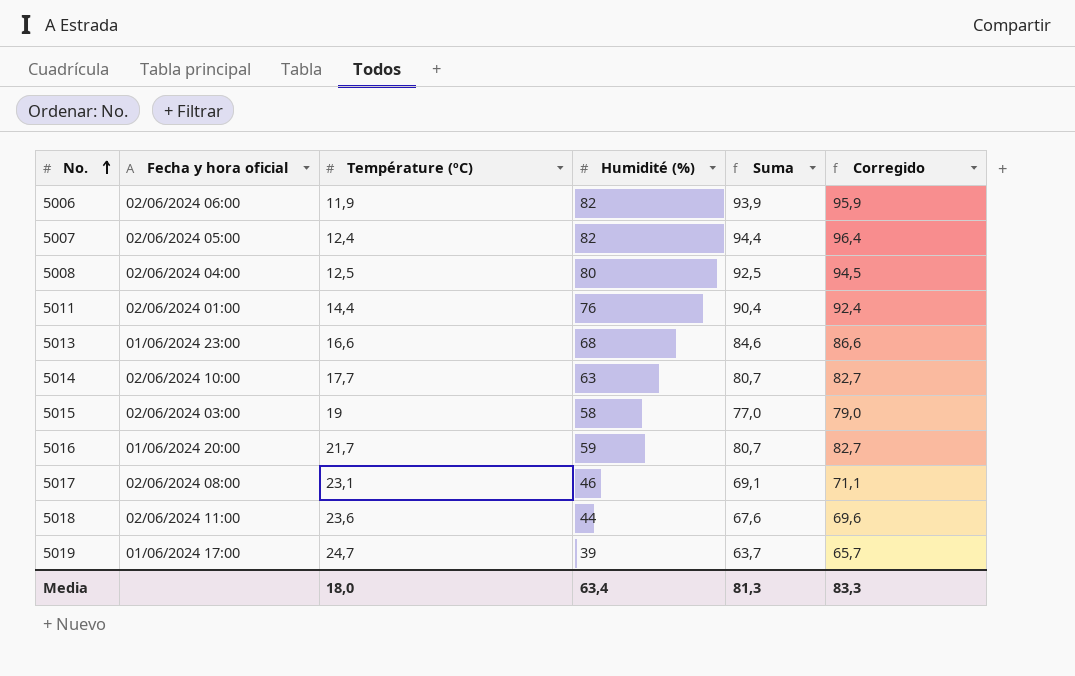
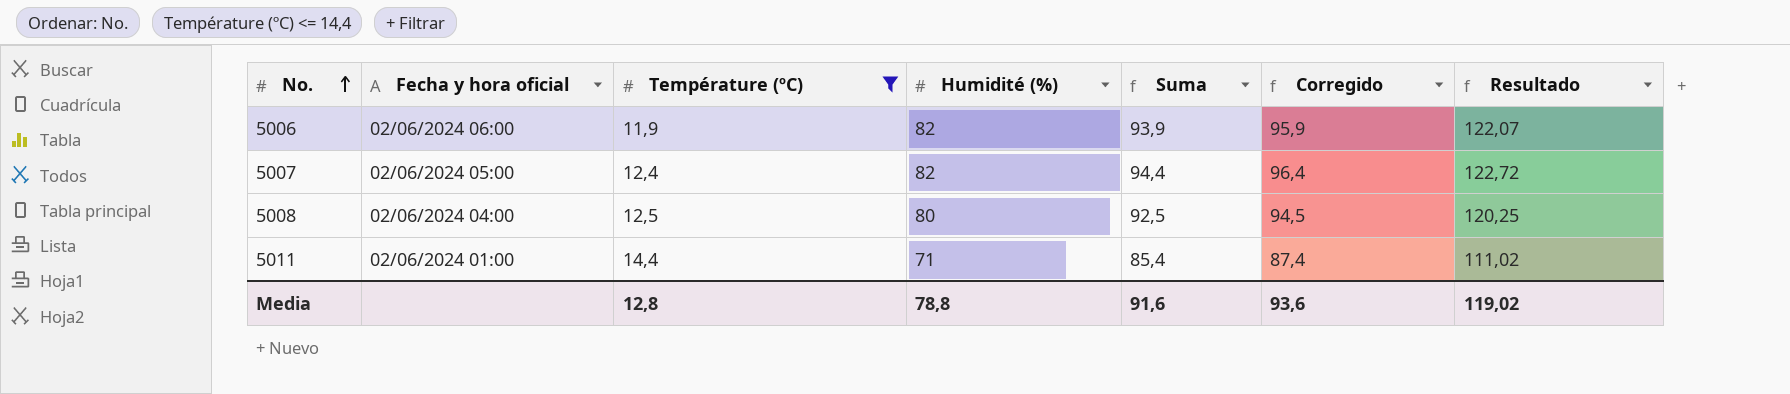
filter: none -> Température (ºC) <= 14,4
column Resultado | formula: none -> [Suma] * 1,3
5011 | Humidité (%): 76 -> 71
5011 | Suma: 90,4 -> 85,4
5011 | Corregido: 92,4 -> 87,4
Media | Température (ºC): 18,0 -> 12,8
Media | Humidité (%): 63,4 -> 78,8
Media | Suma: 81,3 -> 91,6
Media | Corregido: 83,3 -> 93,6

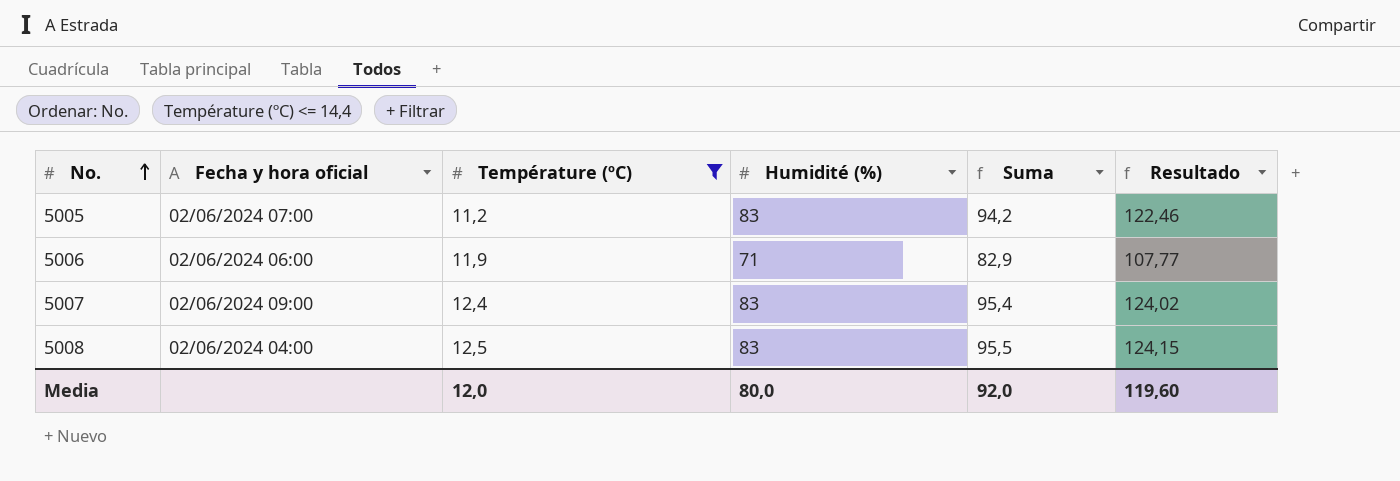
column Corregido | formula: [Suma] + 2 -> none
row 5011: 02/06/2024 01:00 | 14,4 | 71 | 85,4 | 87,4 | 111,02 -> none
row 5005: none -> 02/06/2024 07:00 | 11,2 | 83 | 94,2 | 122,46
5006 | Humidité (%): 82 -> 71
5006 | Suma: 93,9 -> 82,9
5006 | Resultado: 122,07 -> 107,77
5007 | Fecha y hora oficial: 02/06/2024 05:00 -> 02/06/2024 09:00
5007 | Humidité (%): 82 -> 83
5007 | Suma: 94,4 -> 95,4
5007 | Resultado: 122,72 -> 124,02
5008 | Humidité (%): 80 -> 83
5008 | Suma: 92,5 -> 95,5
5008 | Resultado: 120,25 -> 124,15
Media | Température (ºC): 12,8 -> 12,0
Media | Humidité (%): 78,8 -> 80,0
Media | Suma: 91,6 -> 92,0
Media | Resultado: 119,02 -> 119,60

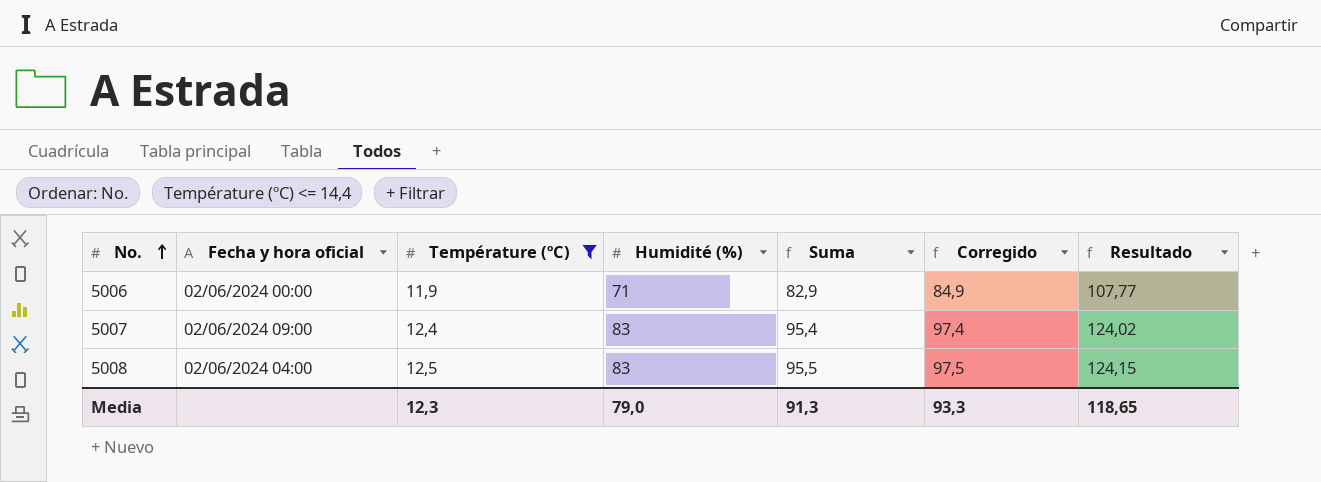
column Corregido | formula: none -> [Suma] + 2
row 5005: 02/06/2024 07:00 | 11,2 | 83 | 94,2 | 122,46 -> none
5006 | Fecha y hora oficial: 02/06/2024 06:00 -> 02/06/2024 00:00
Media | Température (ºC): 12,0 -> 12,3
Media | Humidité (%): 80,0 -> 79,0
Media | Suma: 92,0 -> 91,3
Media | Resultado: 119,60 -> 118,65

